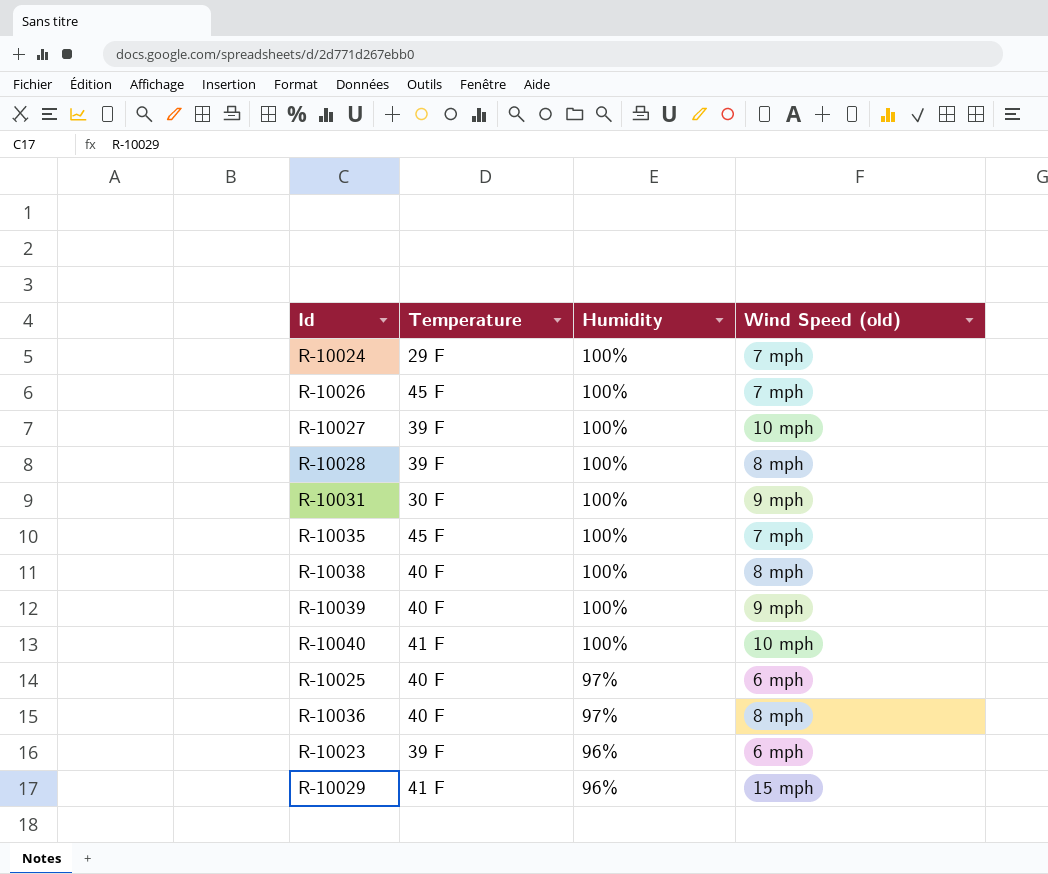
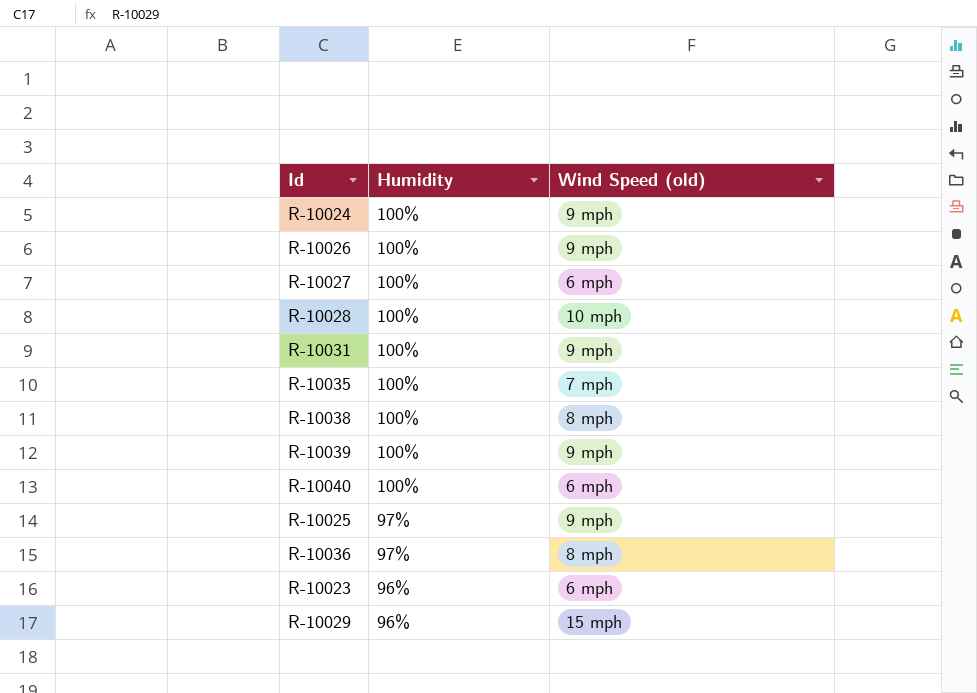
column Temperature | position: 2 -> none
R-10024 | Wind Speed (old): 7 mph -> 9 mph
R-10026 | Wind Speed (old): 7 mph -> 9 mph
R-10027 | Wind Speed (old): 10 mph -> 6 mph
R-10028 | Wind Speed (old): 8 mph -> 10 mph
R-10040 | Wind Speed (old): 10 mph -> 6 mph
R-10025 | Wind Speed (old): 6 mph -> 9 mph

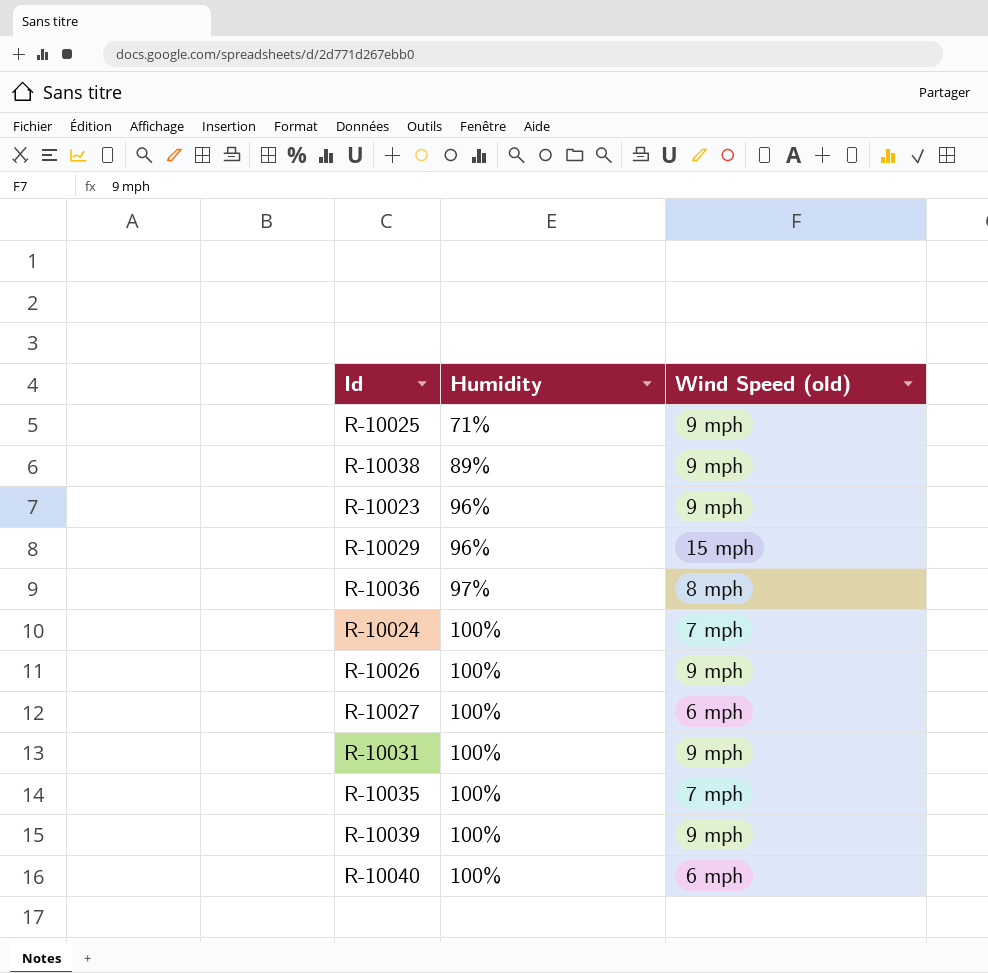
row order: Humidity descending -> Humidity ascending
row R-10028: 100% | 10 mph -> none
R-10025 | Humidity: 97% -> 71%
R-10038 | Humidity: 100% -> 89%
R-10038 | Wind Speed (old): 8 mph -> 9 mph
R-10023 | Wind Speed (old): 6 mph -> 9 mph
R-10024 | Wind Speed (old): 9 mph -> 7 mph

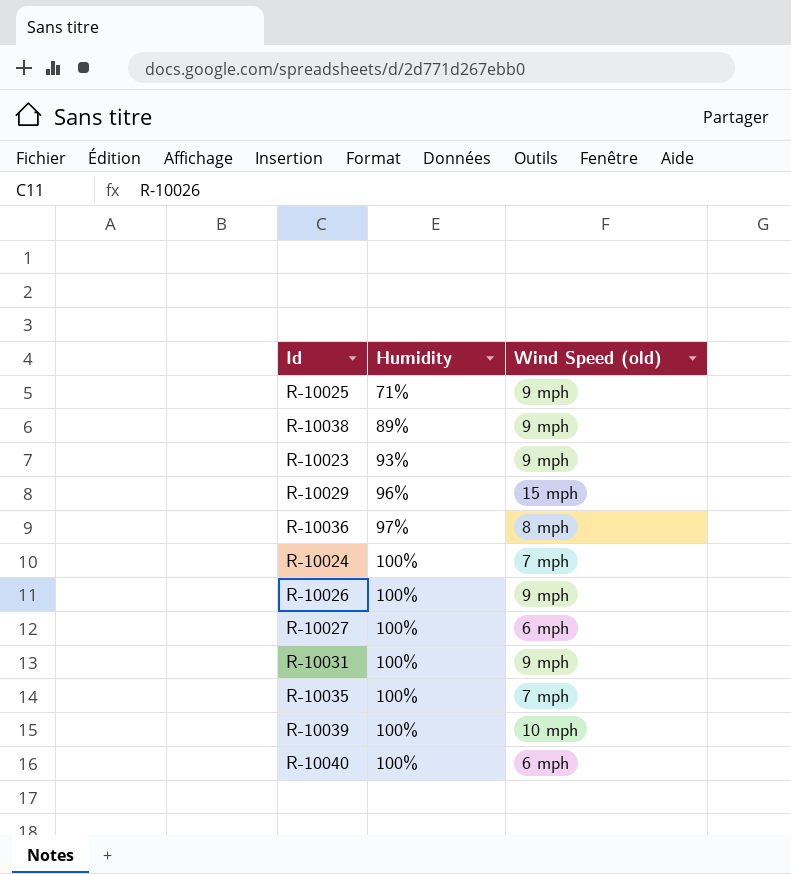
R-10023 | Humidity: 96% -> 93%
R-10039 | Wind Speed (old): 9 mph -> 10 mph

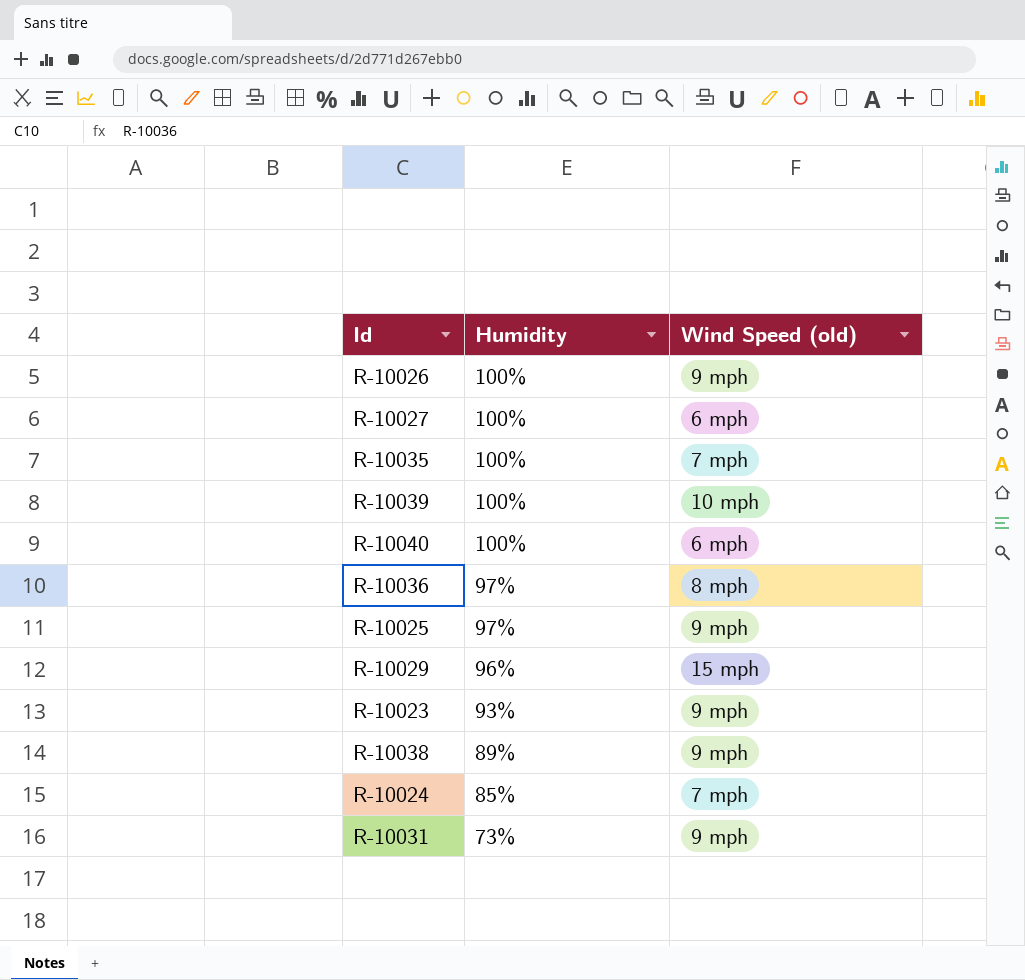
row order: Humidity ascending -> Humidity descending
R-10025 | Humidity: 71% -> 97%
R-10024 | Humidity: 100% -> 85%
R-10031 | Humidity: 100% -> 73%

